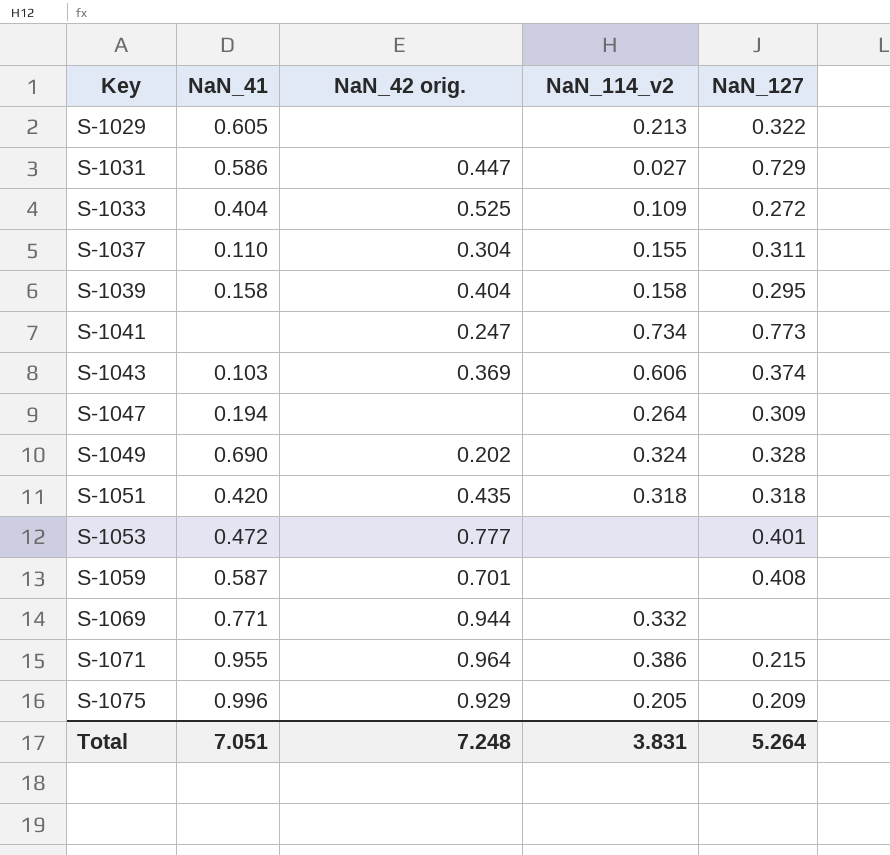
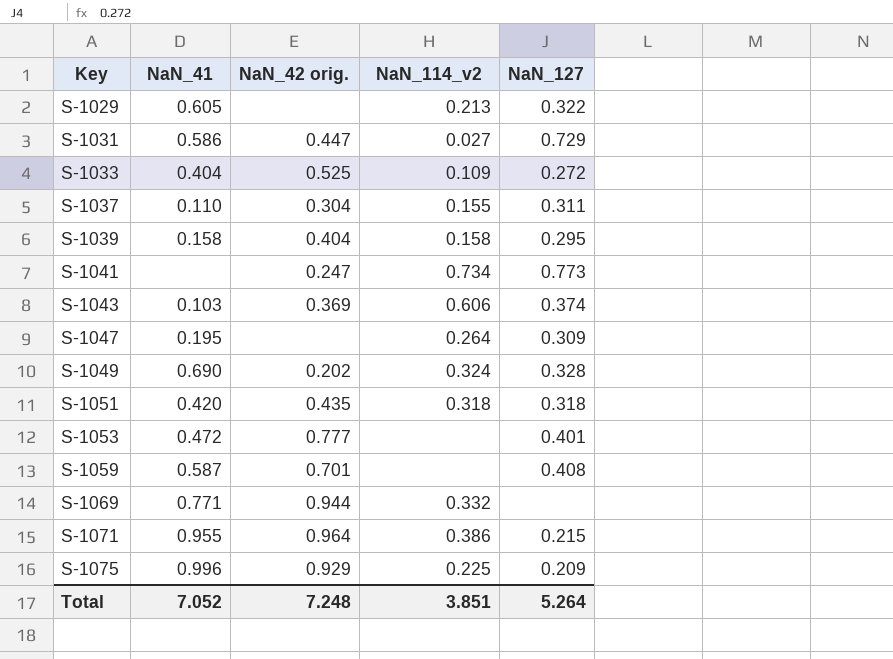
S-1047 | NaN_41: 0.194 -> 0.195
S-1075 | NaN_114_v2: 0.205 -> 0.225
Total | NaN_41: 7.051 -> 7.052
Total | NaN_114_v2: 3.831 -> 3.851

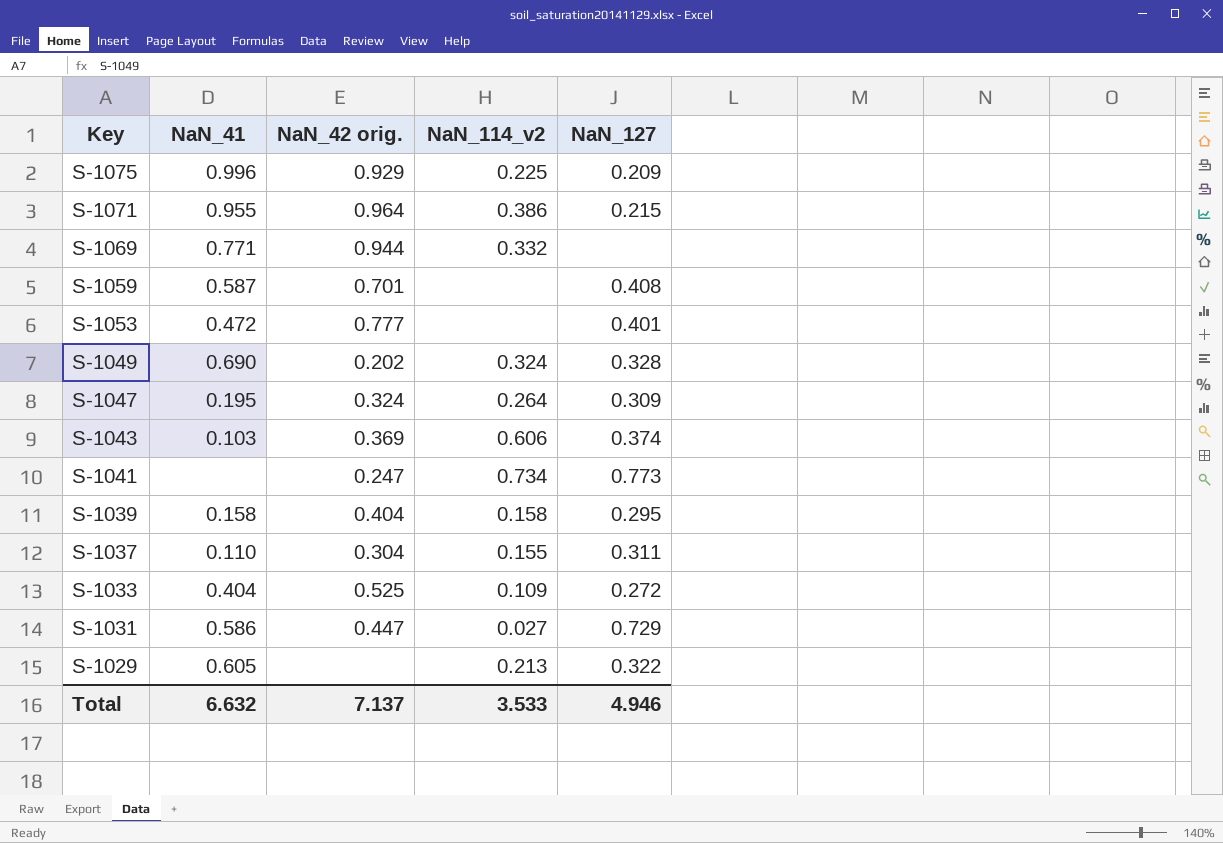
row order: Key ascending -> Key descending
row S-1051: 0.420 | 0.435 | 0.318 | 0.318 -> none
S-1047 | NaN_42 orig.: none -> 0.324
Total | NaN_41: 7.052 -> 6.632
Total | NaN_42 orig.: 7.248 -> 7.137
Total | NaN_114_v2: 3.851 -> 3.533
Total | NaN_127: 5.264 -> 4.946

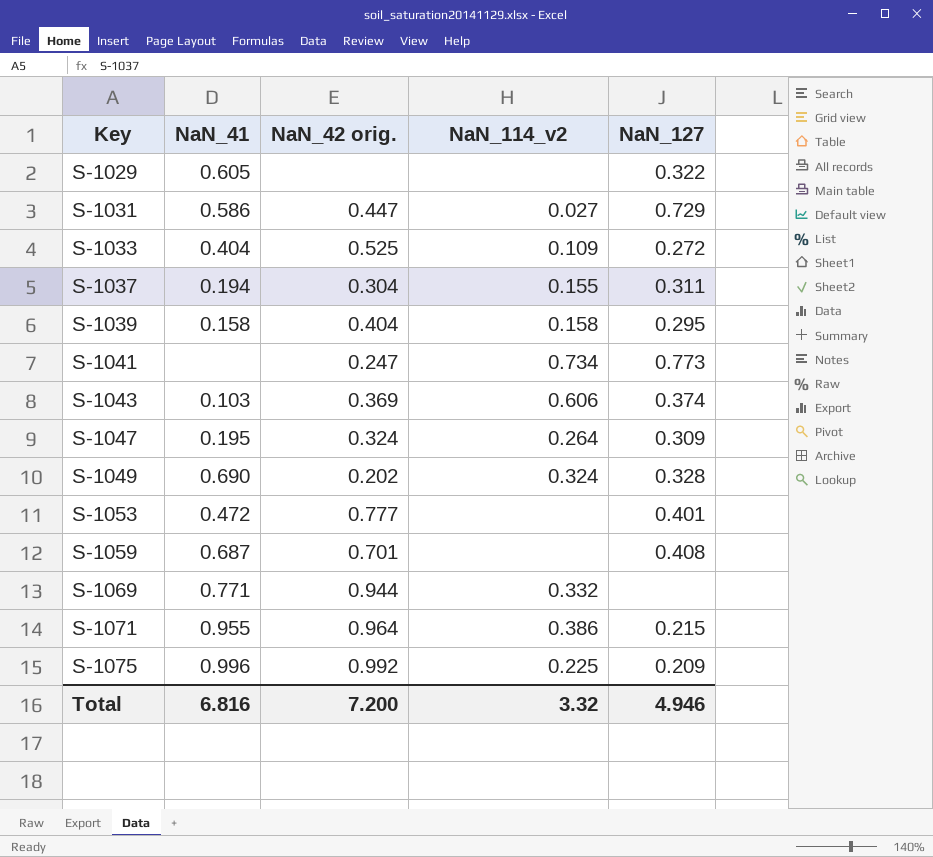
row order: Key descending -> Key ascending
S-1029 | NaN_114_v2: 0.213 -> none
S-1037 | NaN_41: 0.110 -> 0.194
S-1059 | NaN_41: 0.587 -> 0.687
S-1075 | NaN_42 orig.: 0.929 -> 0.992
Total | NaN_41: 6.632 -> 6.816
Total | NaN_42 orig.: 7.137 -> 7.200
Total | NaN_114_v2: 3.533 -> 3.32

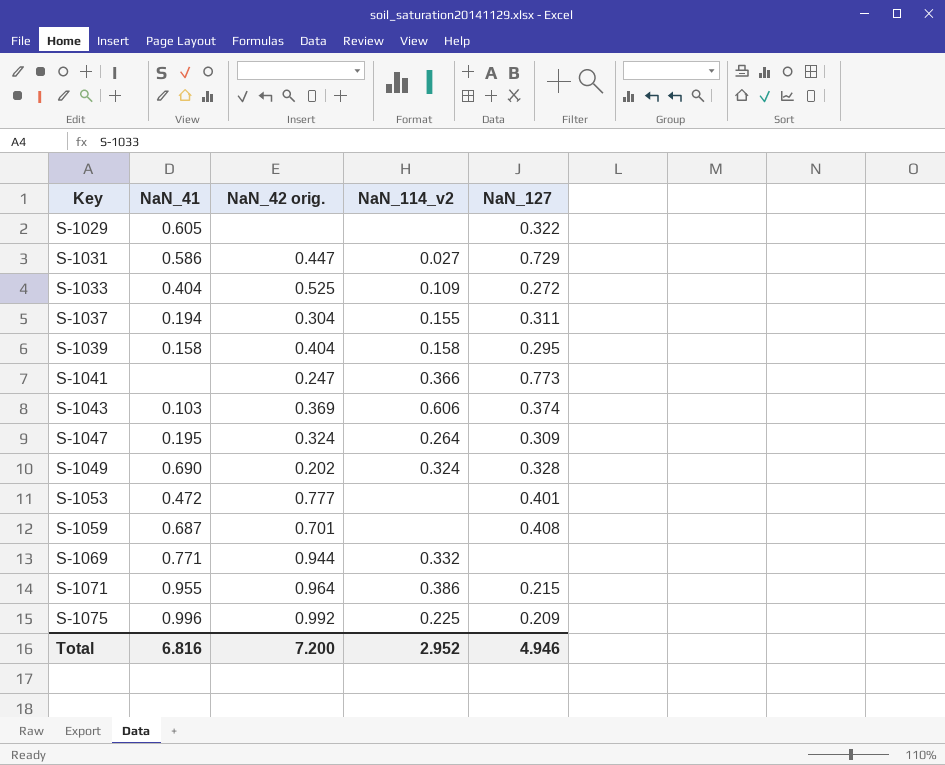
S-1041 | NaN_114_v2: 0.734 -> 0.366
Total | NaN_114_v2: 3.32 -> 2.952

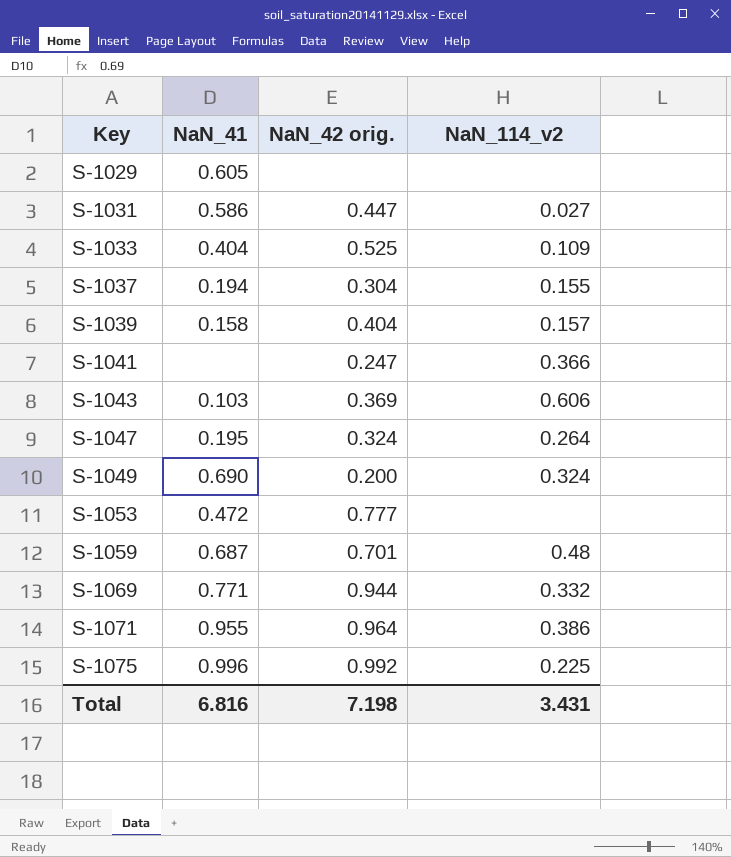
column NaN_127 | position: 5 -> none
S-1039 | NaN_114_v2: 0.158 -> 0.157
S-1049 | NaN_42 orig.: 0.202 -> 0.200
S-1059 | NaN_114_v2: none -> 0.48
Total | NaN_42 orig.: 7.200 -> 7.198
Total | NaN_114_v2: 2.952 -> 3.431

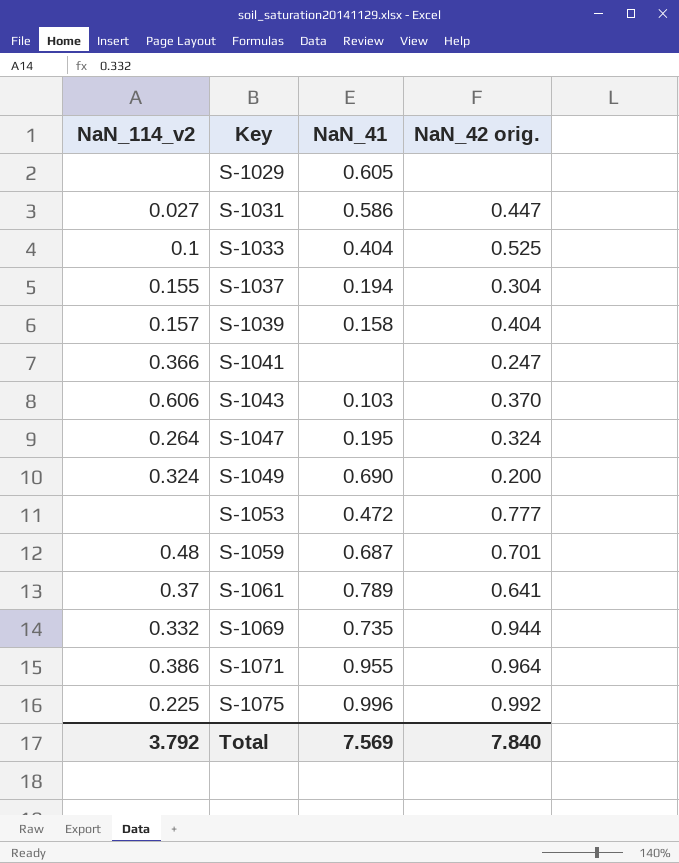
column NaN_114_v2 | position: 4 -> 1
S-1033 | NaN_114_v2: 0.109 -> 0.1
S-1043 | NaN_42 orig.: 0.369 -> 0.370
row S-1061: none -> 0.37 | 0.789 | 0.641
S-1069 | NaN_41: 0.771 -> 0.735
Total | NaN_114_v2: 3.431 -> 3.792
Total | NaN_41: 6.816 -> 7.569
Total | NaN_42 orig.: 7.198 -> 7.840

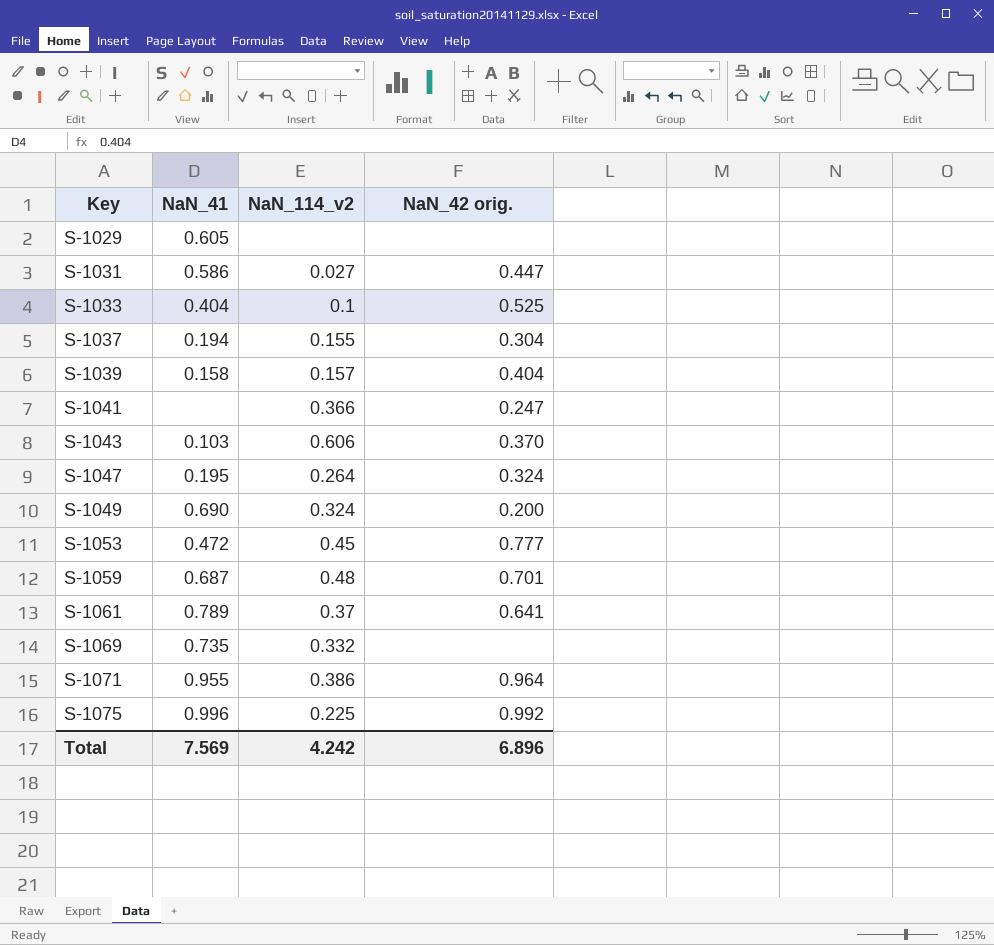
column NaN_114_v2 | position: 1 -> 3
S-1053 | NaN_114_v2: none -> 0.45
S-1069 | NaN_42 orig.: 0.944 -> none
Total | NaN_114_v2: 3.792 -> 4.242
Total | NaN_42 orig.: 7.840 -> 6.896

